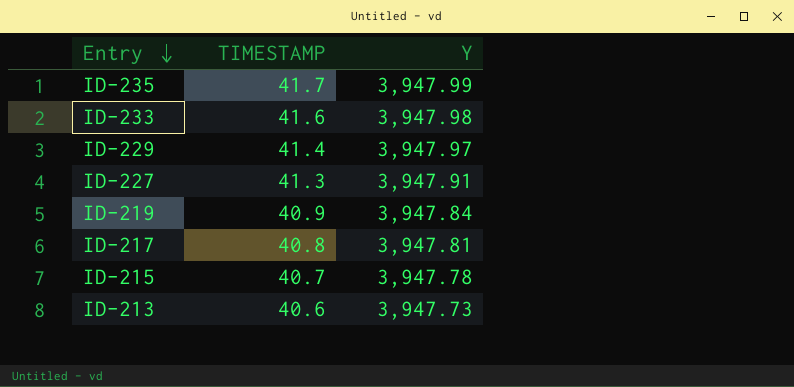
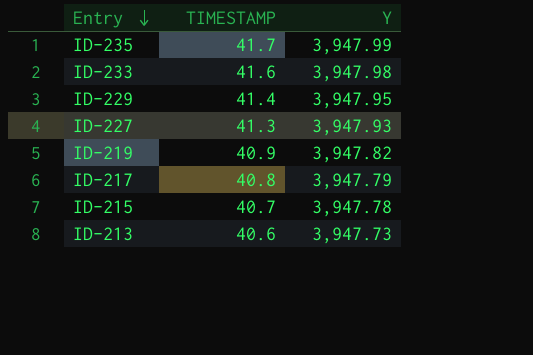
ID-229 | Y: 3,947.97 -> 3,947.95
ID-227 | Y: 3,947.91 -> 3,947.93
ID-219 | Y: 3,947.84 -> 3,947.82
ID-217 | Y: 3,947.81 -> 3,947.79

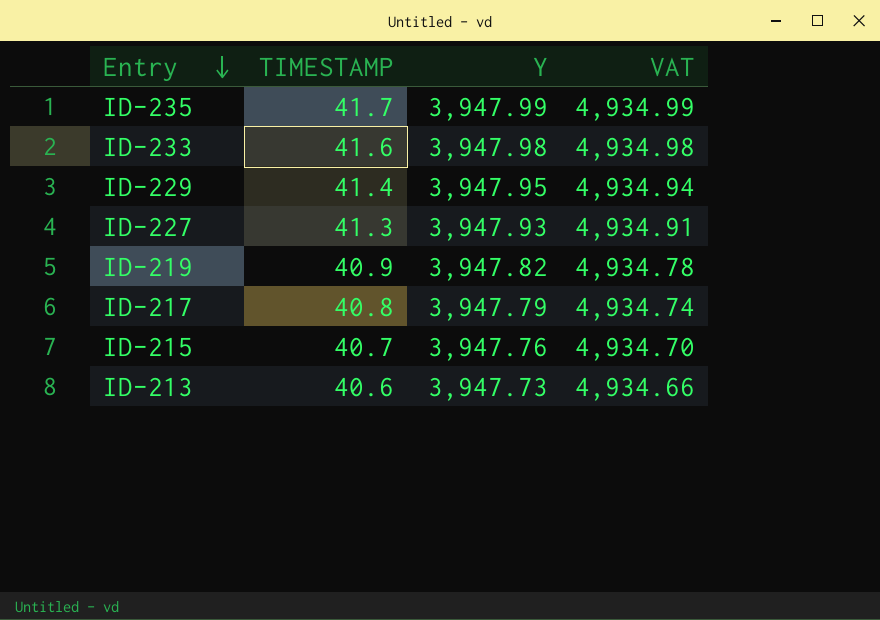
column VAT | formula: none -> [Y] * 1.25
ID-215 | Y: 3,947.78 -> 3,947.76

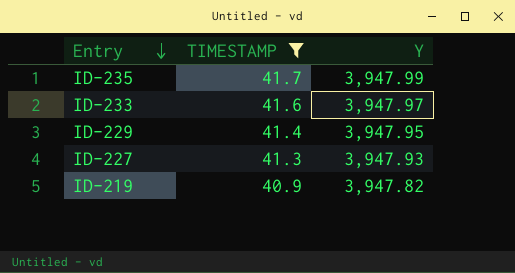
filter: none -> TIMESTAMP >= 40.9
column VAT | formula: [Y] * 1.25 -> none
ID-233 | Y: 3,947.98 -> 3,947.97

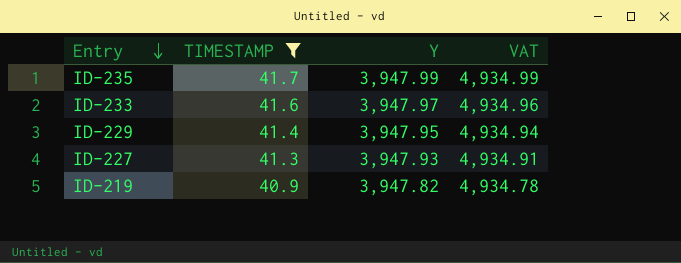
column VAT | formula: none -> [Y] * 1.25

